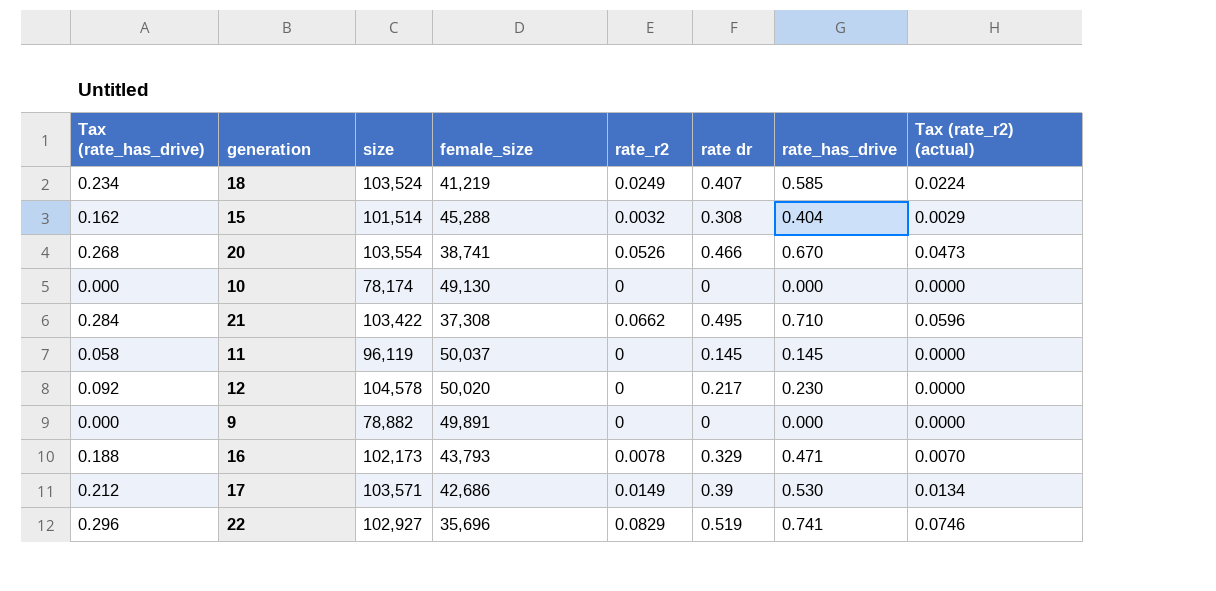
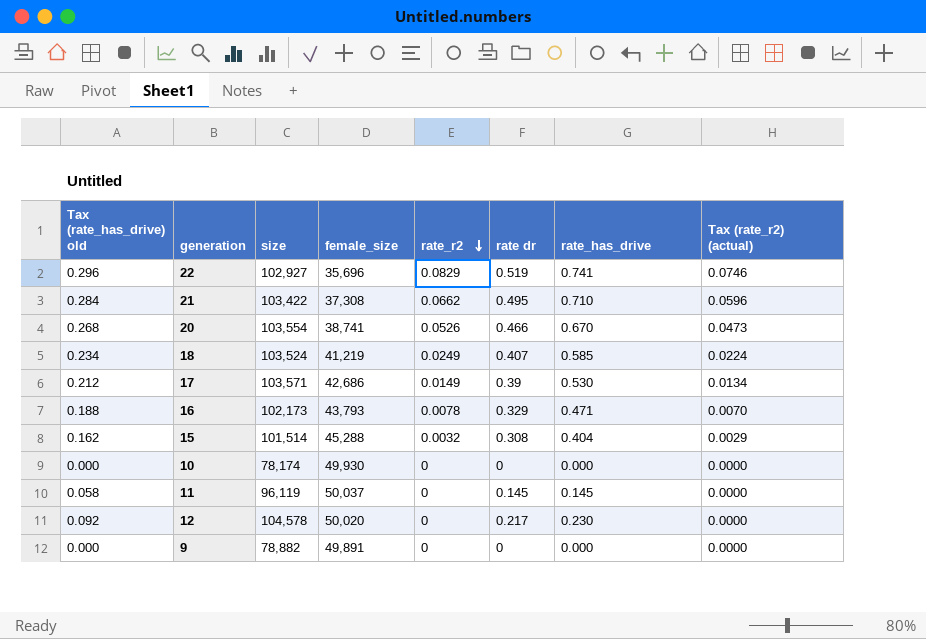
row order: none -> rate_r2 descending
column name: Tax (rate_has_drive) -> Tax (rate_has_drive) old
10 | female_size: 49,130 -> 49,930

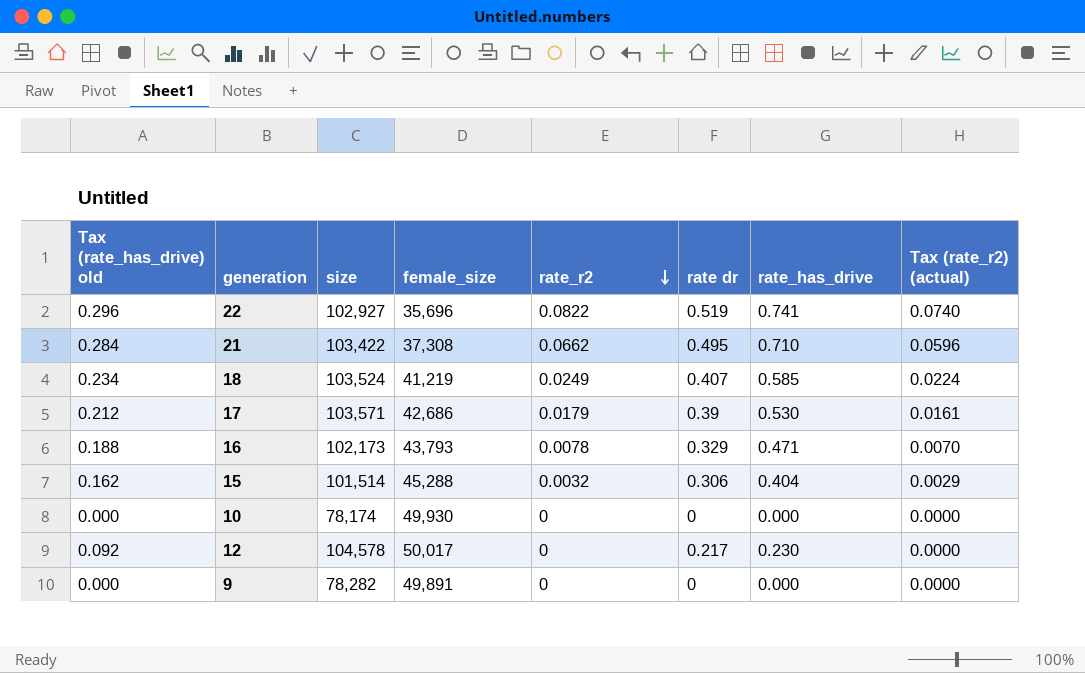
row 20: 0.268 | 103,554 | 38,741 | 0.0526 | 0.466 | 0.670 | 0.0473 -> none
row 11: 0.058 | 96,119 | 50,037 | 0 | 0.145 | 0.145 | 0.0000 -> none
22 | rate_r2: 0.0829 -> 0.0822
22 | Tax (rate_r2) (actual): 0.0746 -> 0.0740
17 | rate_r2: 0.0149 -> 0.0179
17 | Tax (rate_r2) (actual): 0.0134 -> 0.0161
15 | rate dr: 0.308 -> 0.306
12 | female_size: 50,020 -> 50,017
9 | size: 78,882 -> 78,282

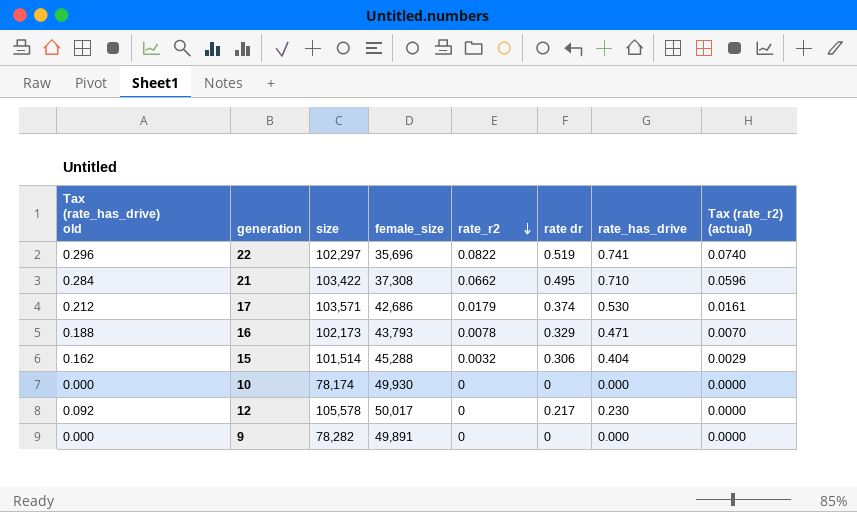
row 18: 0.234 | 103,524 | 41,219 | 0.0249 | 0.407 | 0.585 | 0.0224 -> none
22 | size: 102,927 -> 102,297
17 | rate dr: 0.39 -> 0.374
12 | size: 104,578 -> 105,578

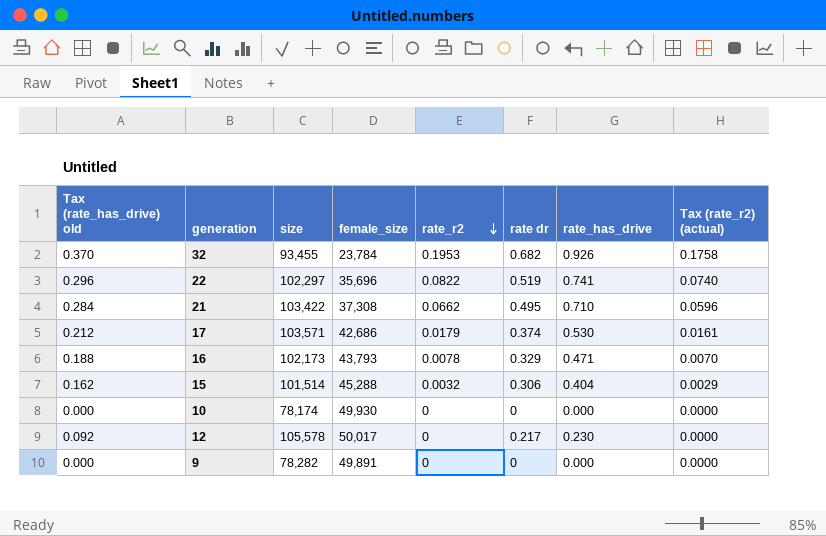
row 32: none -> 0.370 | 93,455 | 23,784 | 0.1953 | 0.682 | 0.926 | 0.1758

